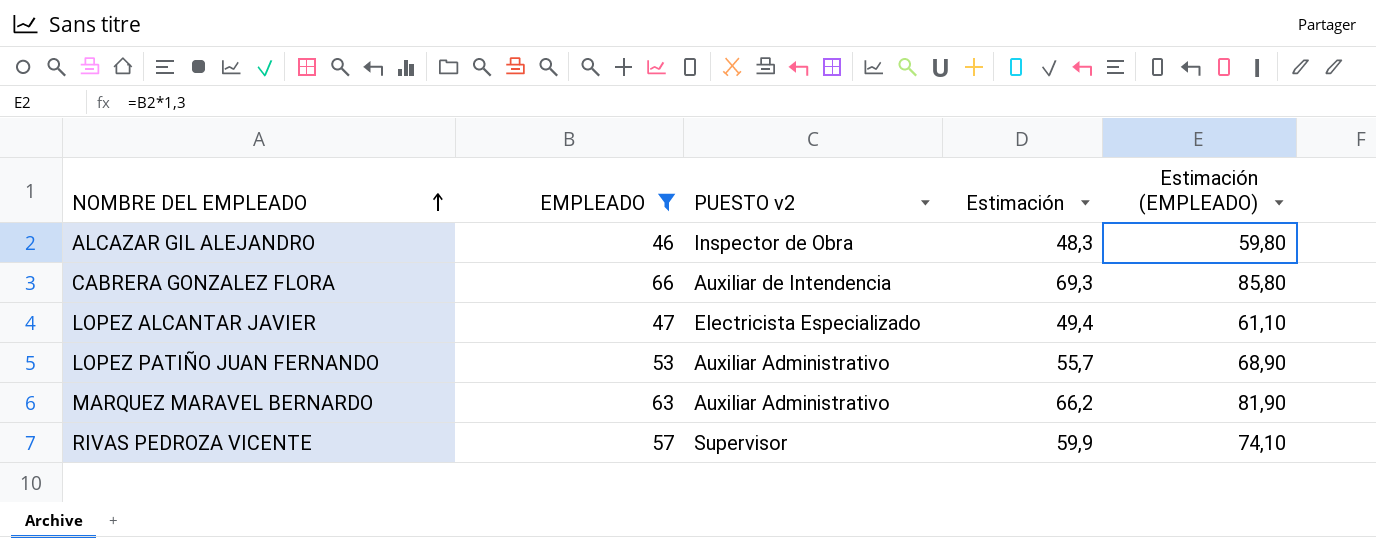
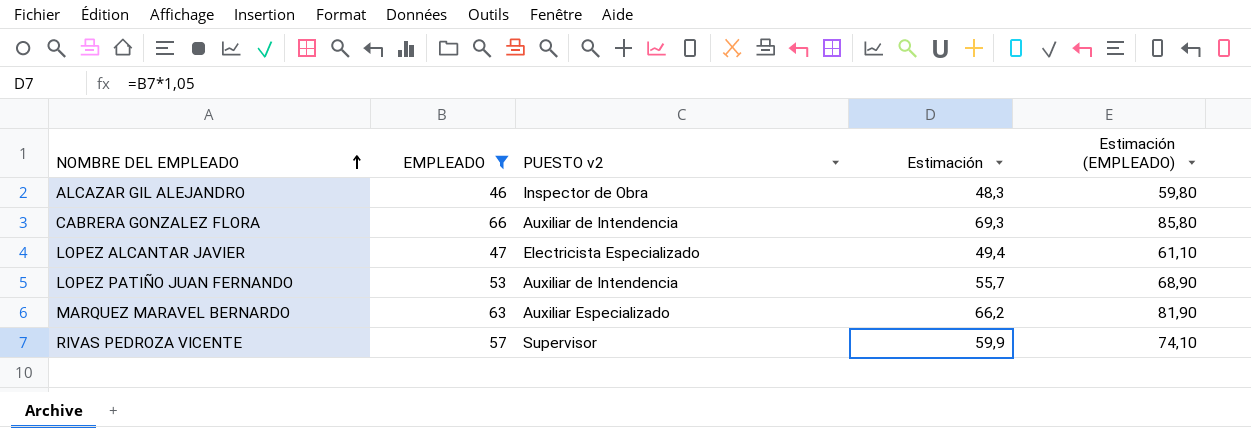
LOPEZ PATIÑO JUAN FERNANDO | PUESTO v2: Auxiliar Administrativo -> Auxiliar de Intendencia
MARQUEZ MARAVEL BERNARDO | PUESTO v2: Auxiliar Administrativo -> Auxiliar Especializado

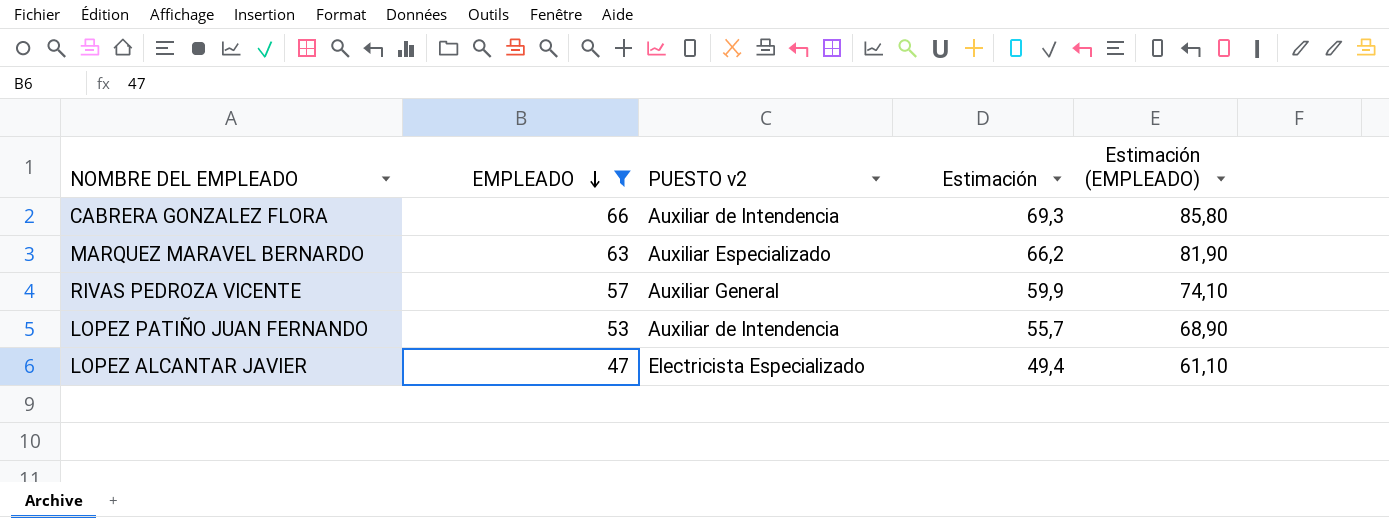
row order: NOMBRE DEL EMPLEADO ascending -> EMPLEADO descending
row ALCAZAR GIL ALEJANDRO: 46 | Inspector de Obra | 48,3 | 59,80 -> none
RIVAS PEDROZA VICENTE | PUESTO v2: Supervisor -> Auxiliar General

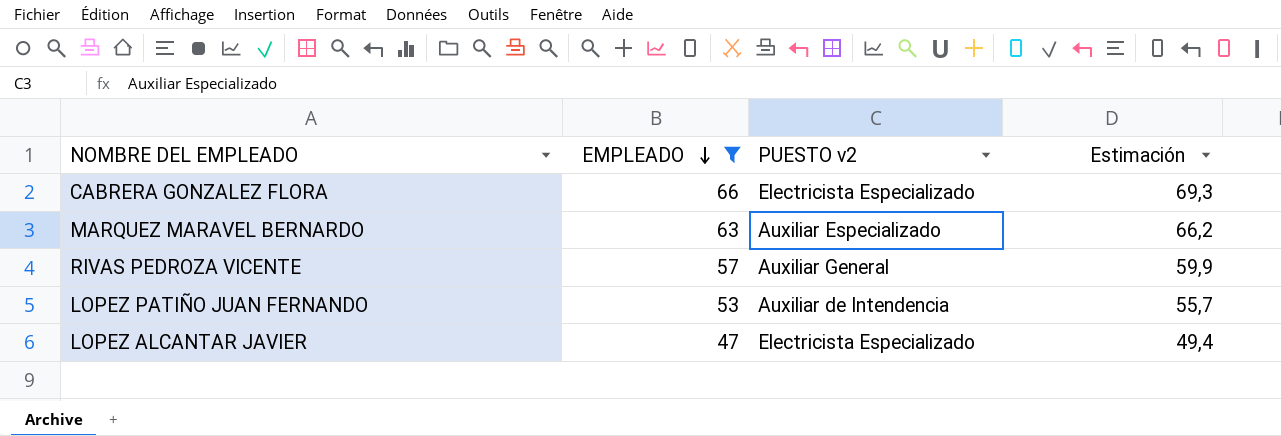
column Estimación (EMPLEADO) | formula: [EMPLEADO] * 1,3 -> none
CABRERA GONZALEZ FLORA | PUESTO v2: Auxiliar de Intendencia -> Electricista Especializado

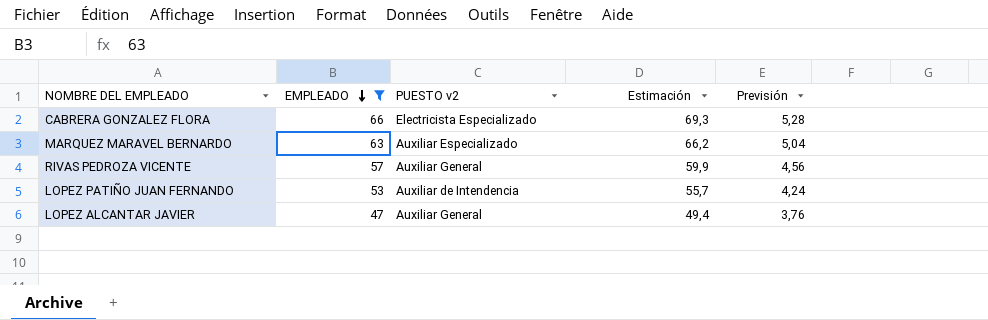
column Previsión | formula: none -> [EMPLEADO] * 0,08
LOPEZ ALCANTAR JAVIER | PUESTO v2: Electricista Especializado -> Auxiliar General

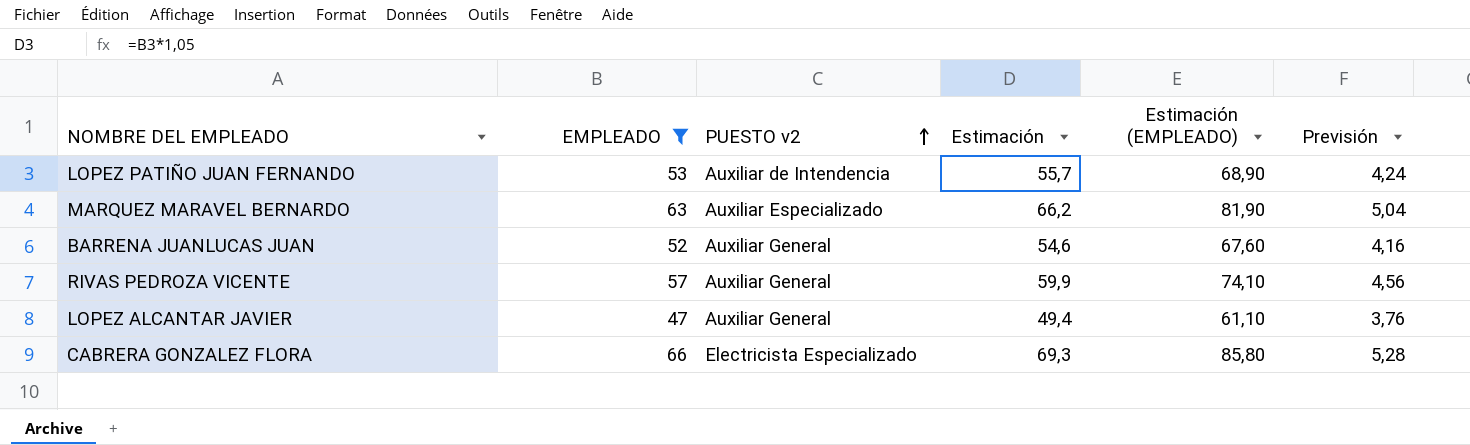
row order: EMPLEADO descending -> PUESTO v2 ascending
column Estimación (EMPLEADO) | formula: none -> [EMPLEADO] * 1,3
row BARRENA JUANLUCAS JUAN: none -> 52 | Auxiliar General | 54,6 | 67,60 | 4,16

